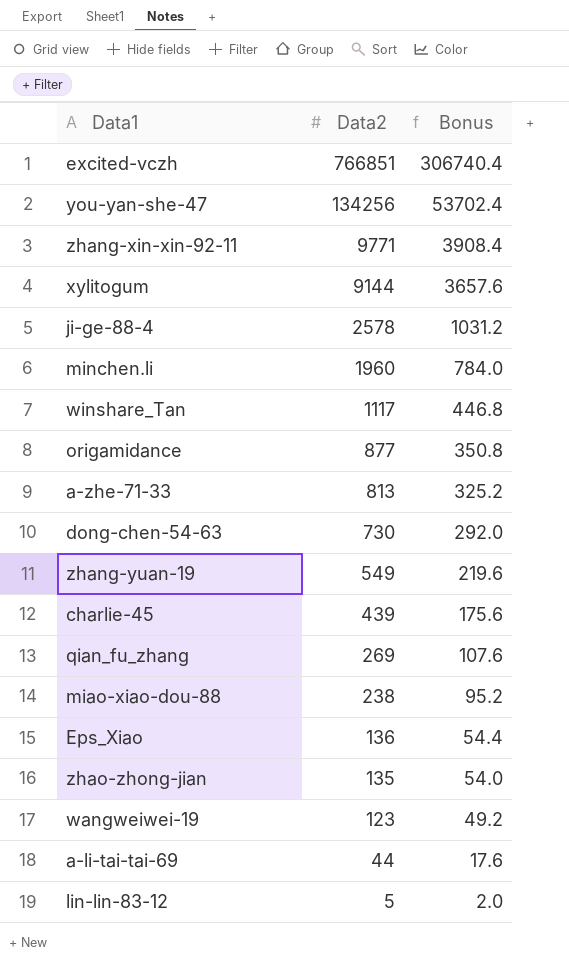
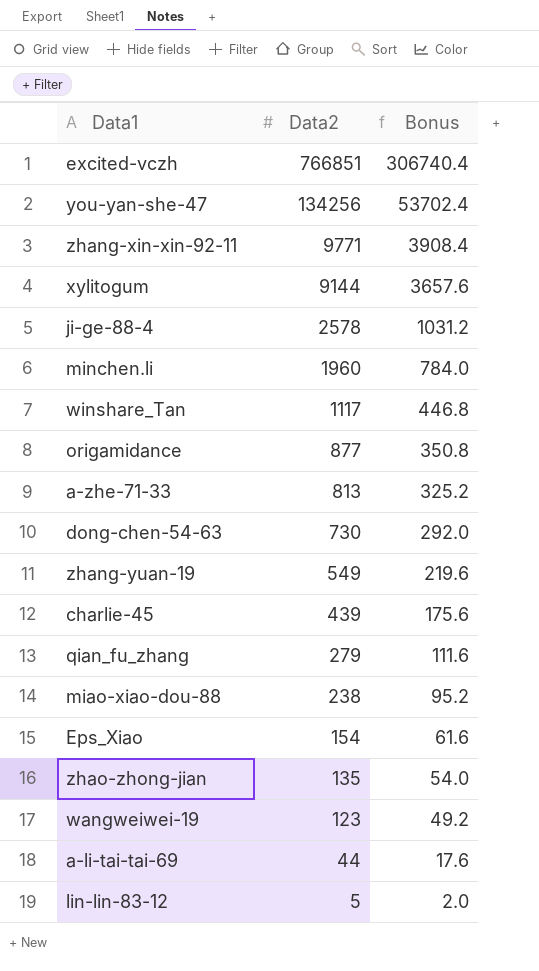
qian_fu_zhang | Data2: 269 -> 279
qian_fu_zhang | Bonus: 107.6 -> 111.6
Eps_Xiao | Data2: 136 -> 154
Eps_Xiao | Bonus: 54.4 -> 61.6

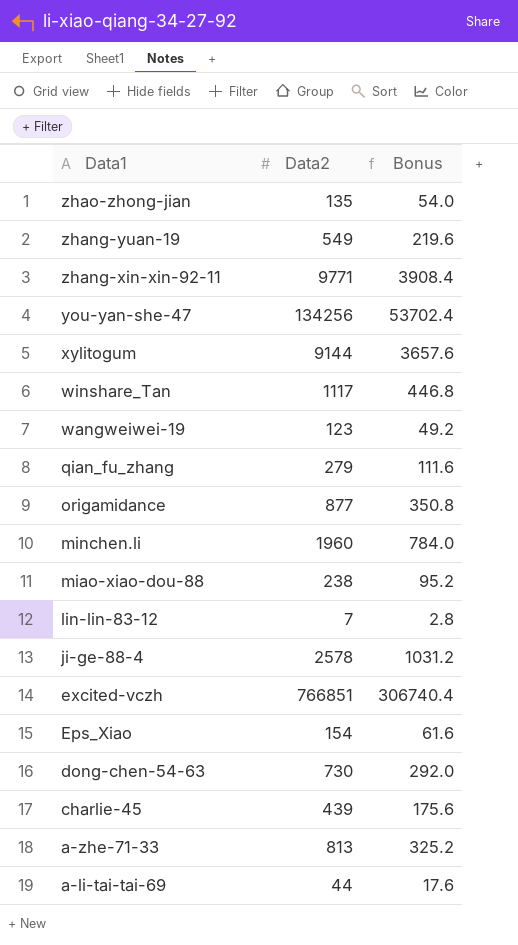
row order: Data2 descending -> Data1 descending
lin-lin-83-12 | Data2: 5 -> 7
lin-lin-83-12 | Bonus: 2.0 -> 2.8

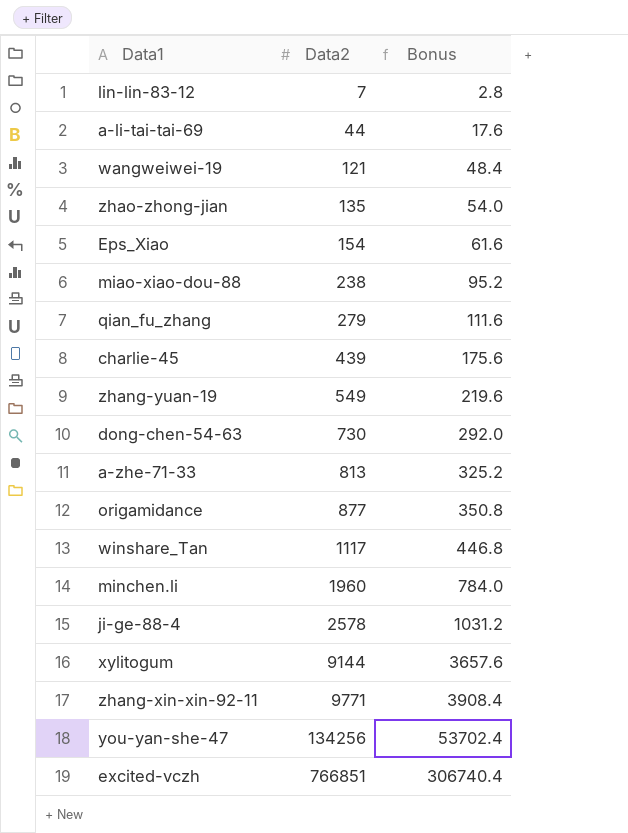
row order: Data1 descending -> Data2 ascending
wangweiwei-19 | Data2: 123 -> 121
wangweiwei-19 | Bonus: 49.2 -> 48.4

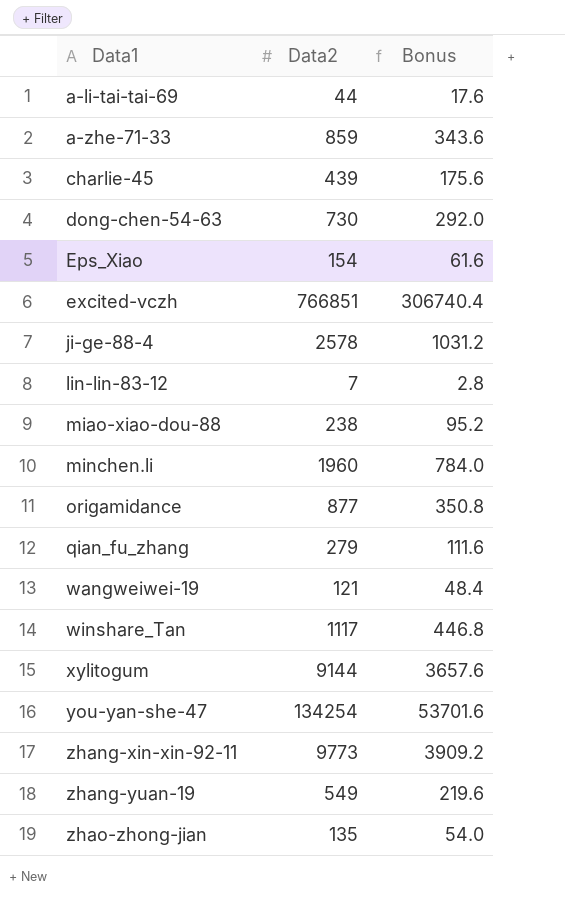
row order: Data2 ascending -> Data1 ascending
a-zhe-71-33 | Data2: 813 -> 859
a-zhe-71-33 | Bonus: 325.2 -> 343.6
you-yan-she-47 | Data2: 134256 -> 134254
you-yan-she-47 | Bonus: 53702.4 -> 53701.6
zhang-xin-xin-92-11 | Data2: 9771 -> 9773
zhang-xin-xin-92-11 | Bonus: 3908.4 -> 3909.2

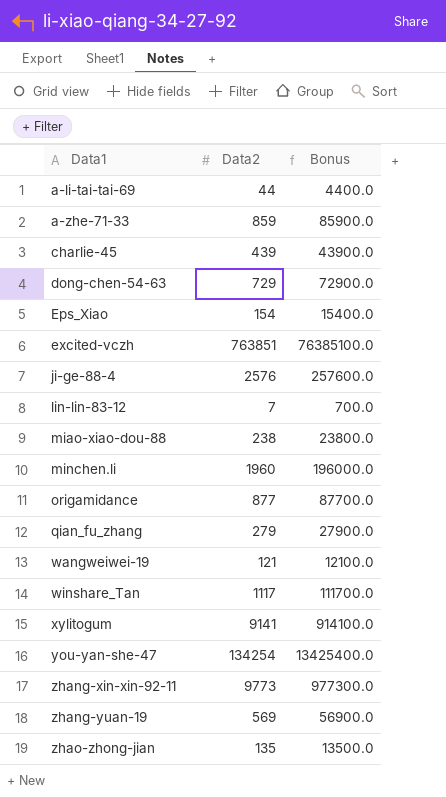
column Bonus | formula: [Data2] * 0.4 -> [Data2] * 100
dong-chen-54-63 | Data2: 730 -> 729
excited-vczh | Data2: 766851 -> 763851
ji-ge-88-4 | Data2: 2578 -> 2576
xylitogum | Data2: 9144 -> 9141
zhang-yuan-19 | Data2: 549 -> 569

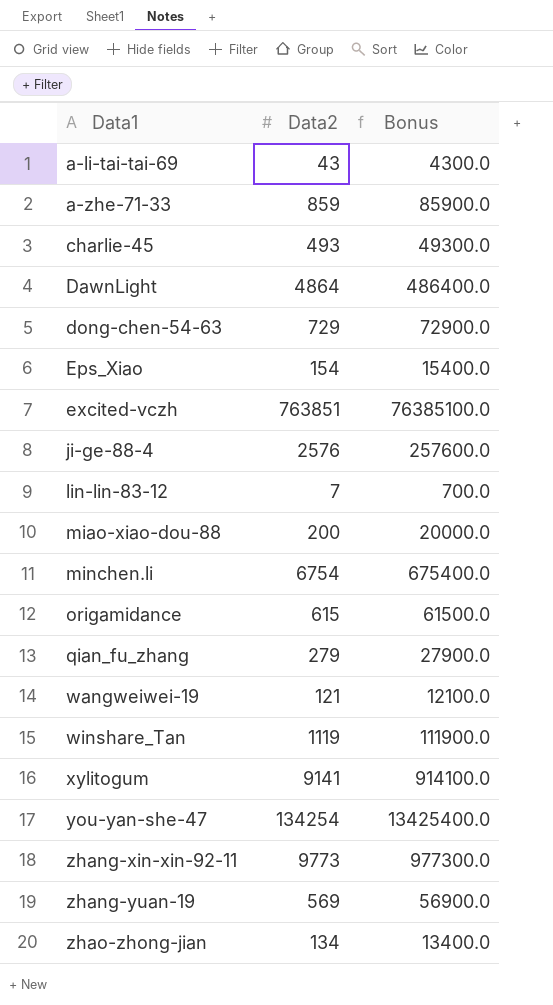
a-li-tai-tai-69 | Data2: 44 -> 43
a-li-tai-tai-69 | Bonus: 4400.0 -> 4300.0
charlie-45 | Data2: 439 -> 493
charlie-45 | Bonus: 43900.0 -> 49300.0
row DawnLight: none -> 4864 | 486400.0
miao-xiao-dou-88 | Data2: 238 -> 200
miao-xiao-dou-88 | Bonus: 23800.0 -> 20000.0
minchen.li | Data2: 1960 -> 6754
minchen.li | Bonus: 196000.0 -> 675400.0
origamidance | Data2: 877 -> 615
origamidance | Bonus: 87700.0 -> 61500.0
winshare_Tan | Data2: 1117 -> 1119
winshare_Tan | Bonus: 111700.0 -> 111900.0
zhao-zhong-jian | Data2: 135 -> 134
zhao-zhong-jian | Bonus: 13500.0 -> 13400.0

